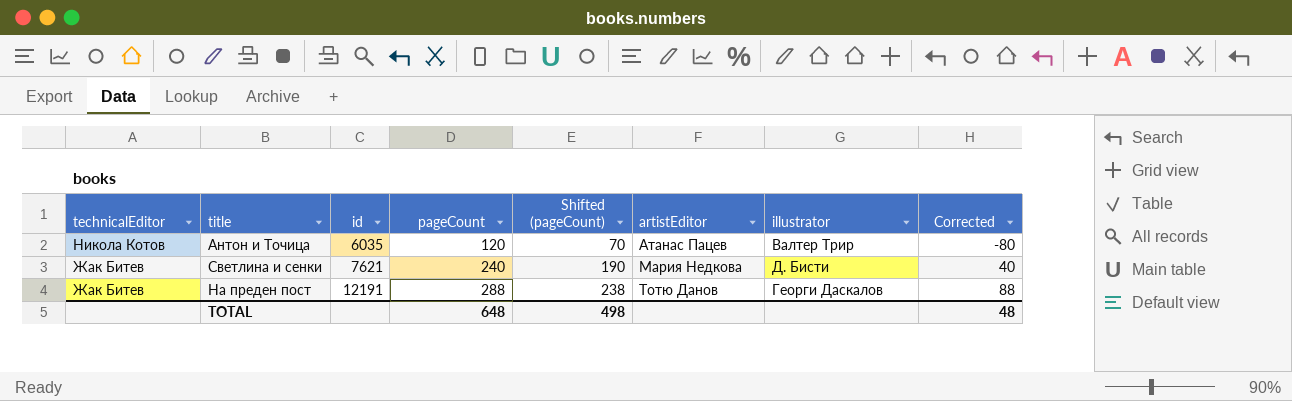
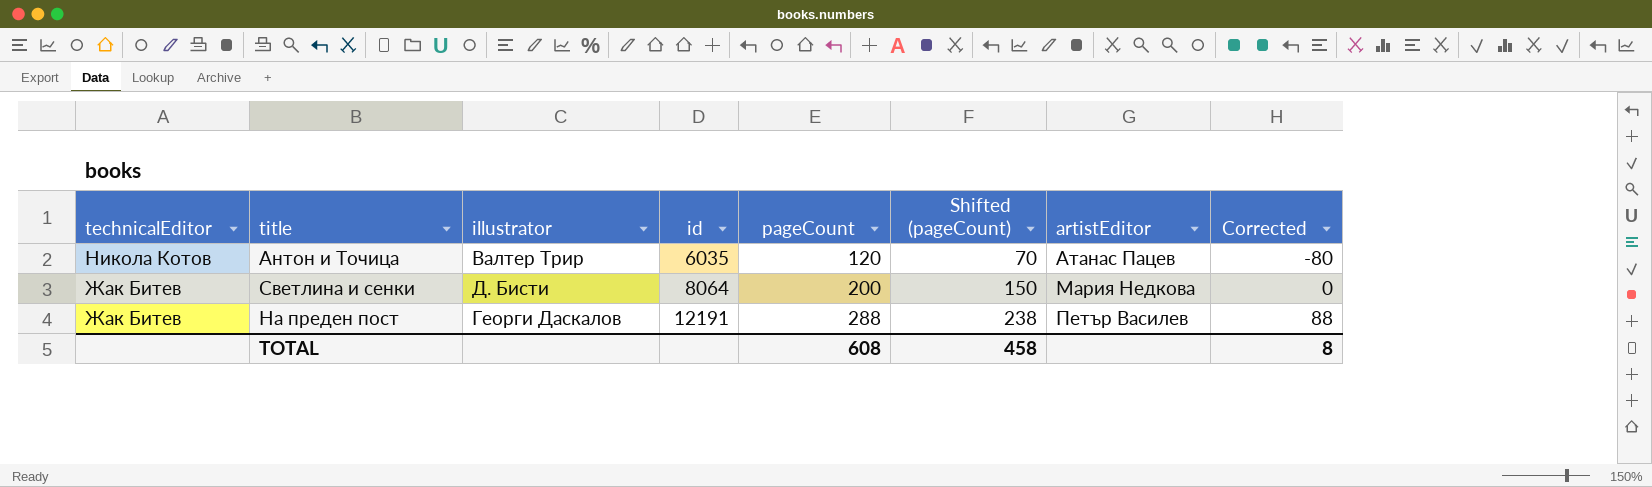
column illustrator | position: 7 -> 3
Светлина и сенки | id: 7621 -> 8064
Светлина и сенки | pageCount: 240 -> 200
Светлина и сенки | Shifted (pageCount): 190 -> 150
Светлина и сенки | Corrected: 40 -> 0
На преден пост | artistEditor: Тотю Данов -> Петър Василев
TOTAL | pageCount: 648 -> 608
TOTAL | Shifted (pageCount): 498 -> 458
TOTAL | Corrected: 48 -> 8

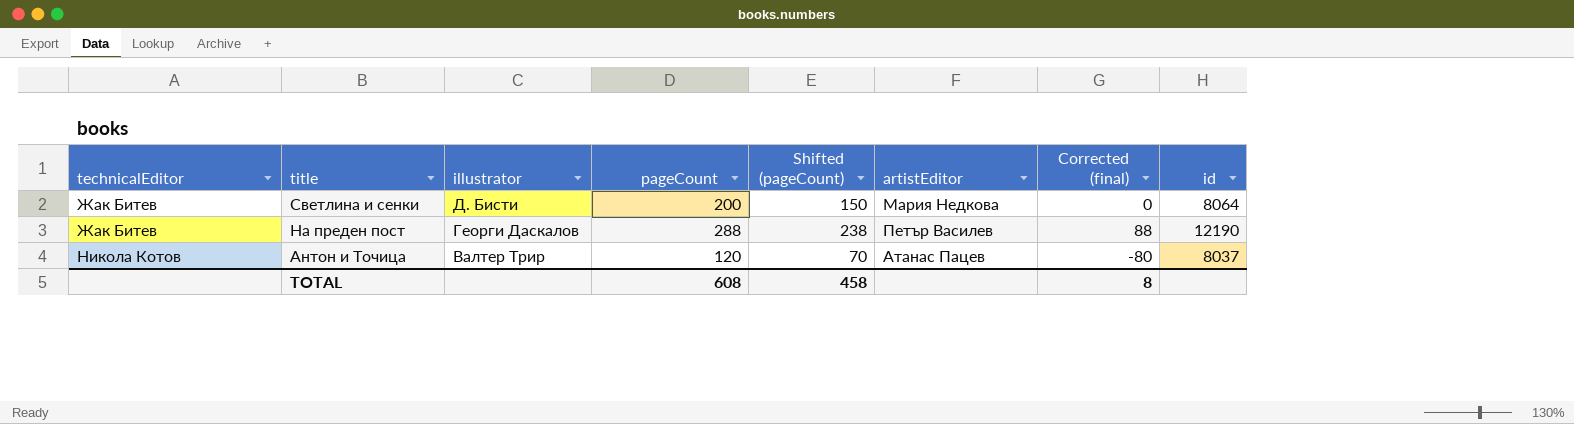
row order: technicalEditor descending -> technicalEditor ascending
column name: Corrected -> Corrected (final)
column id | position: 4 -> 8
На преден пост | id: 12191 -> 12190
Антон и Точица | id: 6035 -> 8037

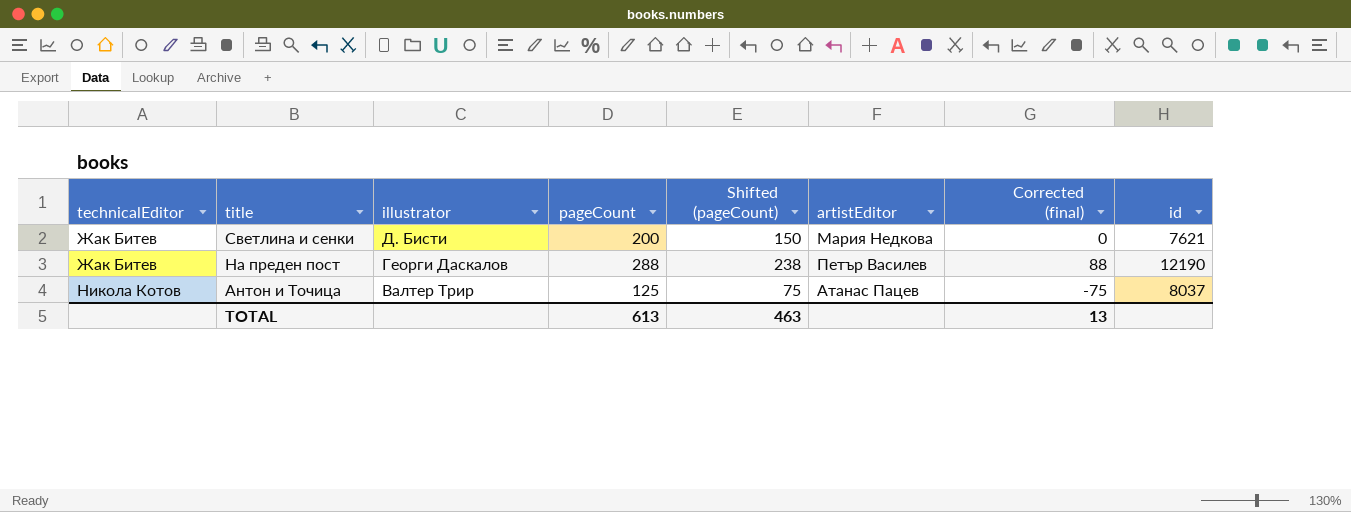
Светлина и сенки | id: 8064 -> 7621
Антон и Точица | pageCount: 120 -> 125
Антон и Точица | Shifted (pageCount): 70 -> 75
Антон и Точица | Corrected (final): -80 -> -75
TOTAL | pageCount: 608 -> 613
TOTAL | Shifted (pageCount): 458 -> 463
TOTAL | Corrected (final): 8 -> 13

